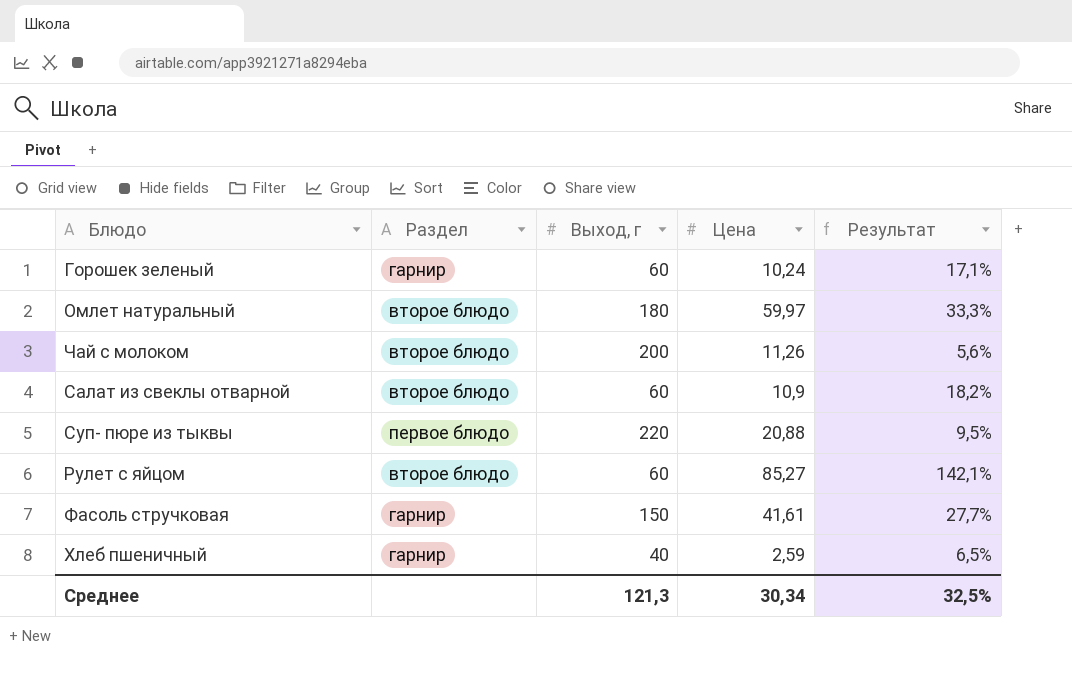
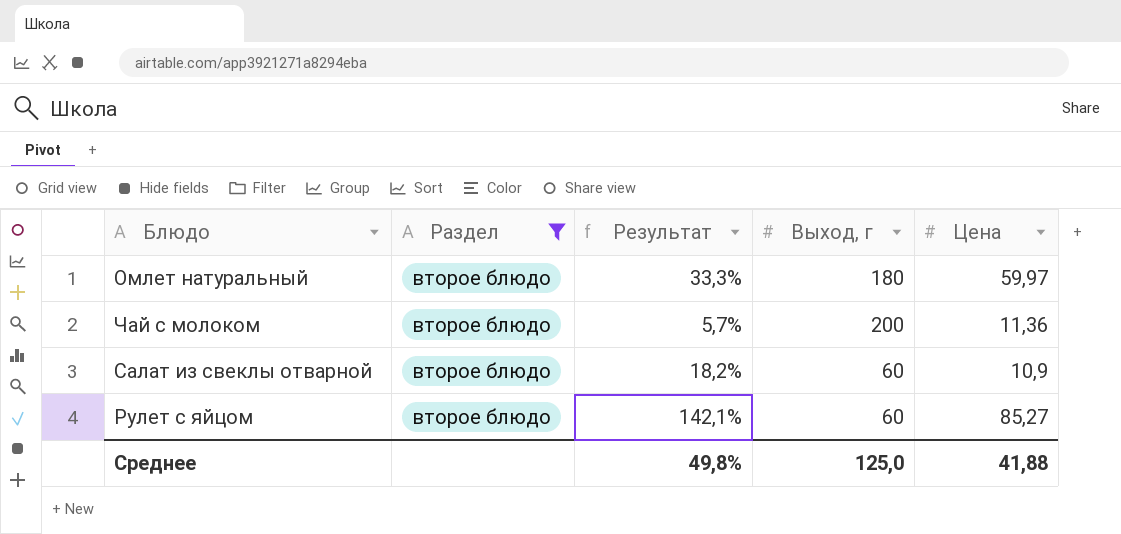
filter: none -> Раздел = второе блюдо
column Результат | position: 5 -> 3
Чай с молоком | Результат: 5,6% -> 5,7%
Чай с молоком | Цена: 11,26 -> 11,36
Среднее | Результат: 32,5% -> 49,8%
Среднее | Выход, г: 121,3 -> 125,0
Среднее | Цена: 30,34 -> 41,88

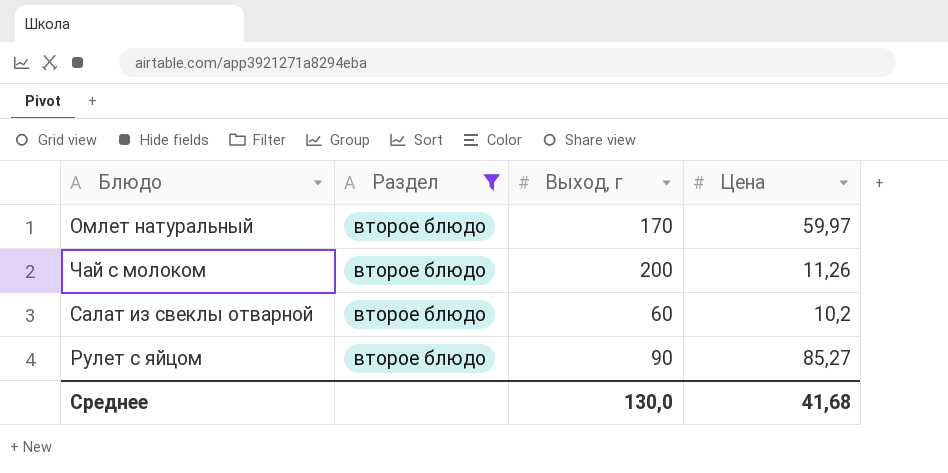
column Результат | formula: [Цена] / [Выход, г] -> none
Омлет натуральный | Выход, г: 180 -> 170
Чай с молоком | Цена: 11,36 -> 11,26
Салат из свеклы отварной | Цена: 10,9 -> 10,2
Рулет с яйцом | Выход, г: 60 -> 90
Среднее | Выход, г: 125,0 -> 130,0
Среднее | Цена: 41,88 -> 41,68

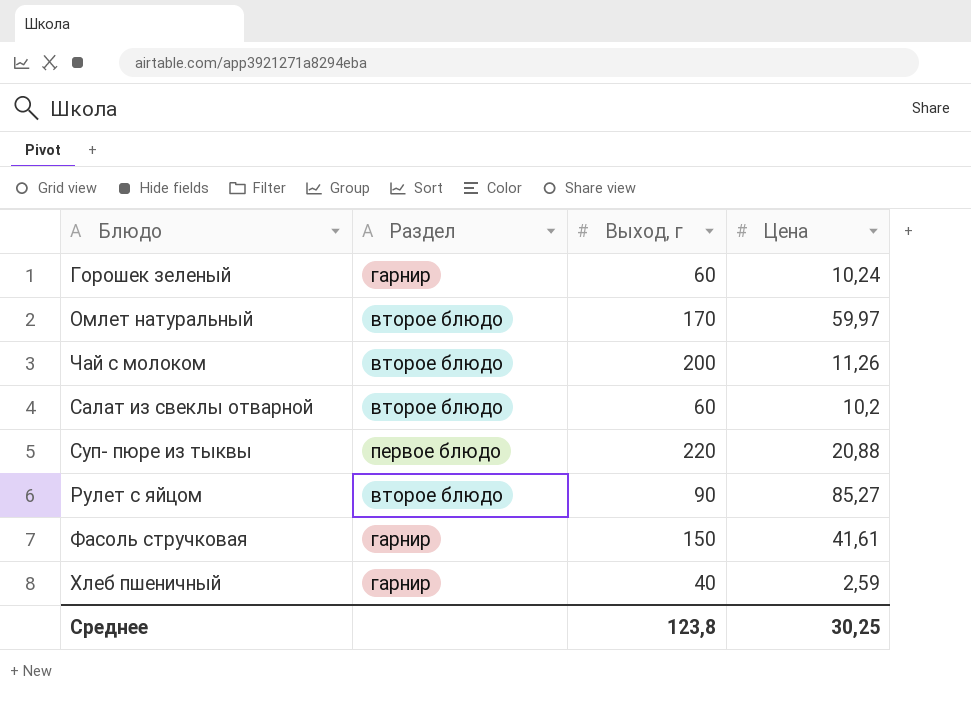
filter: Раздел = второе блюдо -> none
Среднее | Выход, г: 130,0 -> 123,8
Среднее | Цена: 41,68 -> 30,25

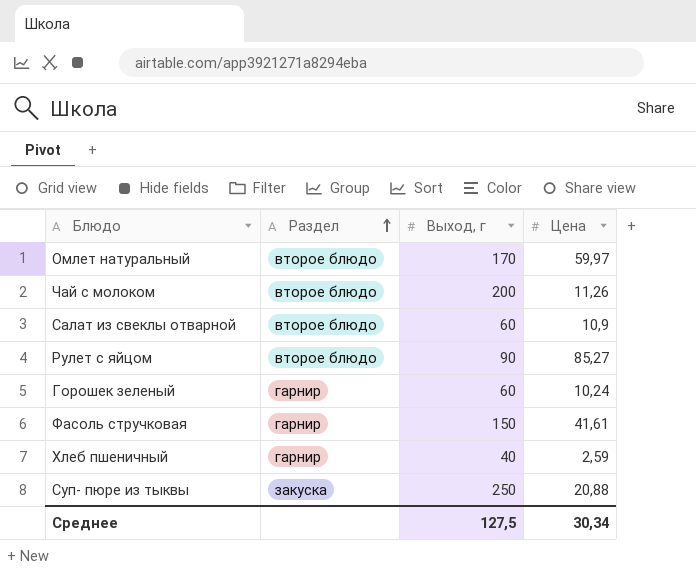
row order: none -> Раздел ascending
Салат из свеклы отварной | Цена: 10,2 -> 10,9
Суп- пюре из тыквы | Раздел: первое блюдо -> закуска
Суп- пюре из тыквы | Выход, г: 220 -> 250
Среднее | Выход, г: 123,8 -> 127,5
Среднее | Цена: 30,25 -> 30,34

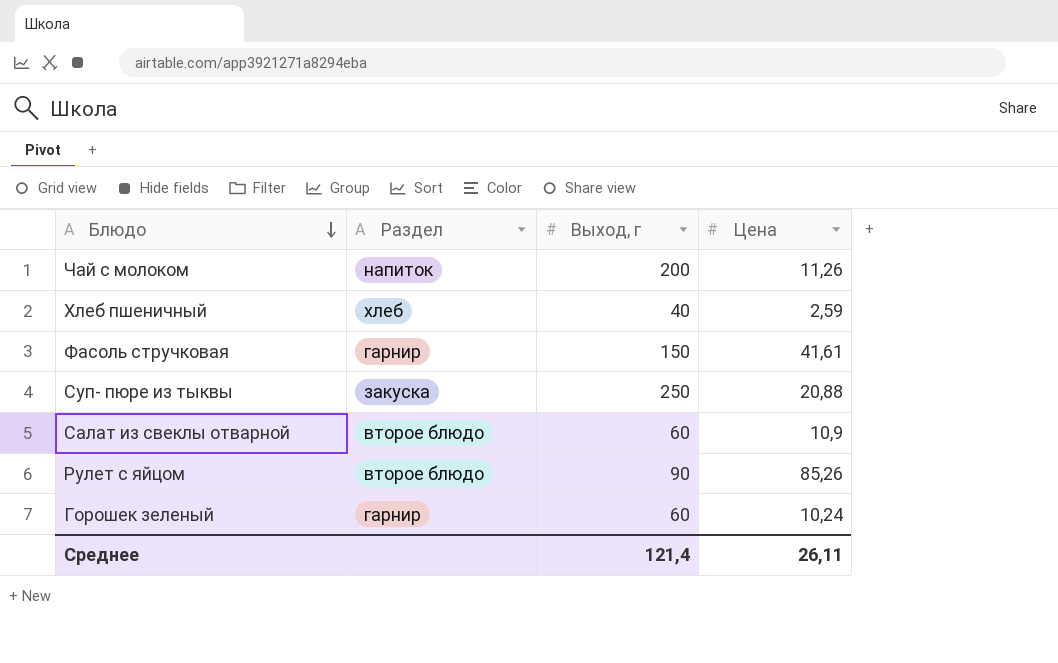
row order: Раздел ascending -> Блюдо descending
row Омлет натуральный: второе блюдо | 170 | 59,97 -> none
Чай с молоком | Раздел: второе блюдо -> напиток
Хлеб пшеничный | Раздел: гарнир -> хлеб
Рулет с яйцом | Цена: 85,27 -> 85,26
Среднее | Выход, г: 127,5 -> 121,4
Среднее | Цена: 30,34 -> 26,11

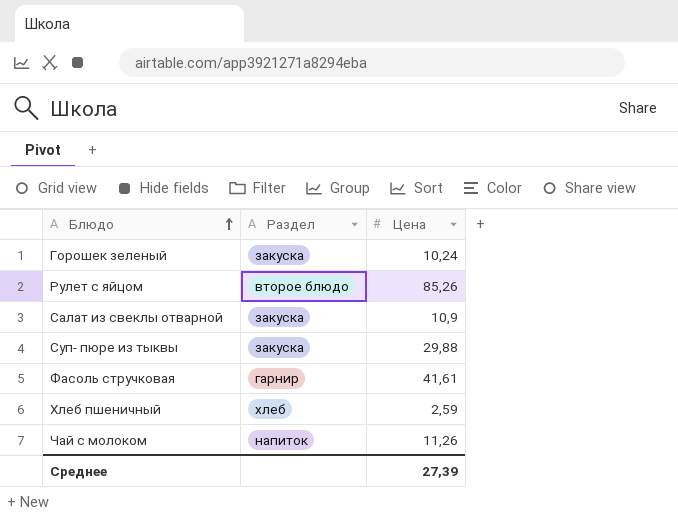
row order: Блюдо descending -> Блюдо ascending
column Выход, г | position: 3 -> none
Горошек зеленый | Раздел: гарнир -> закуска
Салат из свеклы отварной | Раздел: второе блюдо -> закуска
Суп- пюре из тыквы | Цена: 20,88 -> 29,88
Среднее | Цена: 26,11 -> 27,39

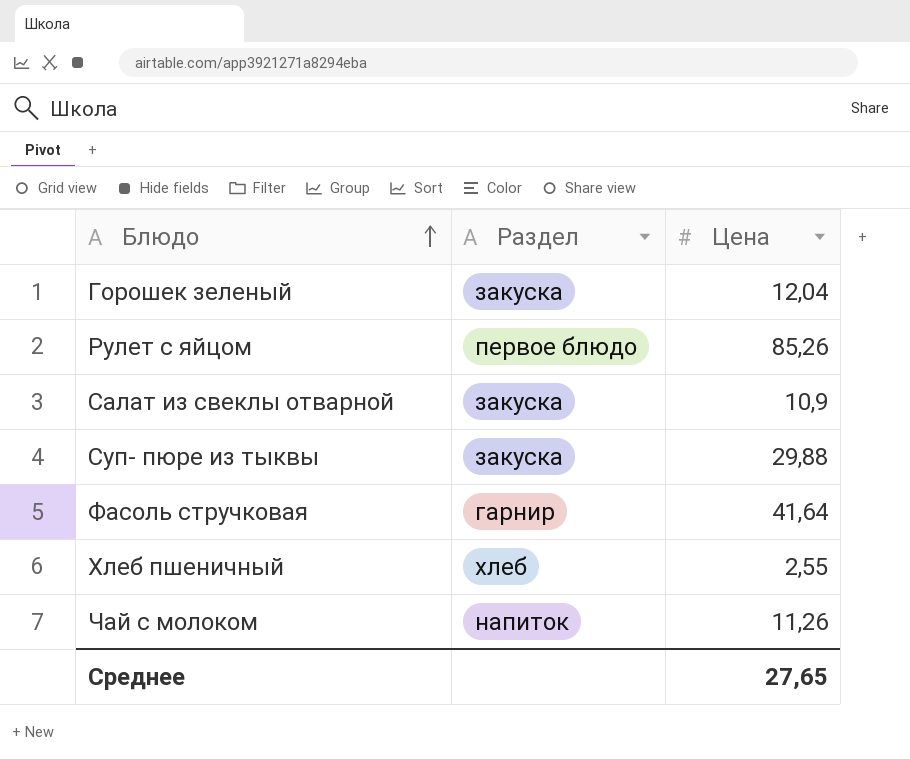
Горошек зеленый | Цена: 10,24 -> 12,04
Рулет с яйцом | Раздел: второе блюдо -> первое блюдо
Фасоль стручковая | Цена: 41,61 -> 41,64
Хлеб пшеничный | Цена: 2,59 -> 2,55
Среднее | Цена: 27,39 -> 27,65

